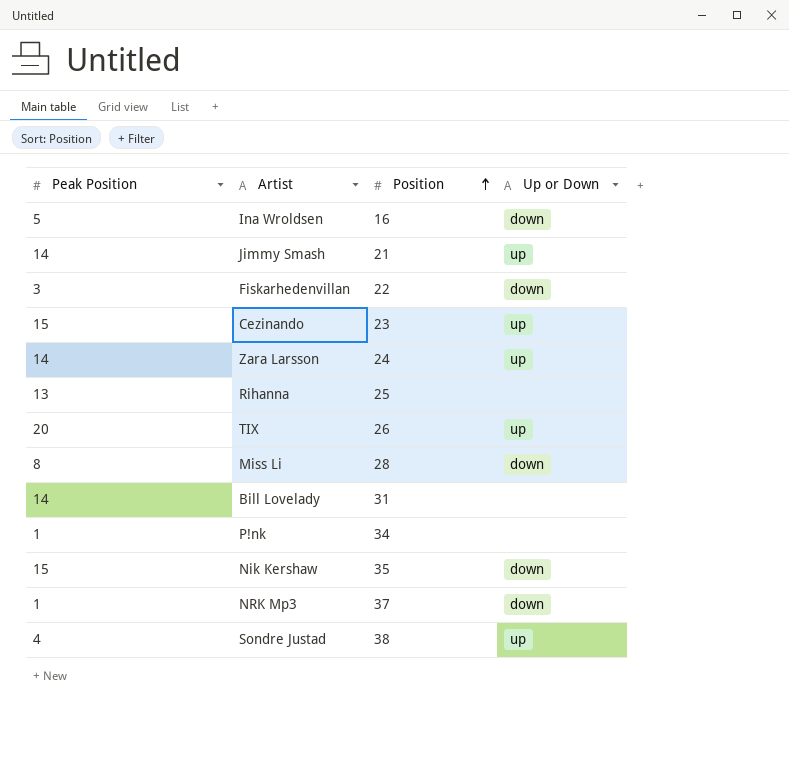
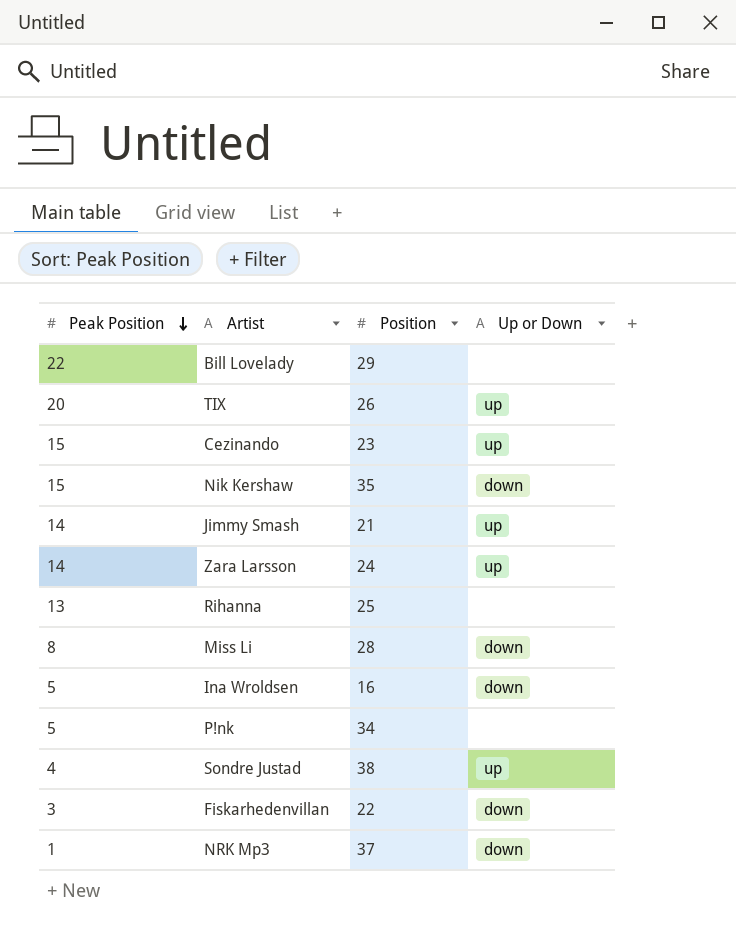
row order: Position ascending -> Peak Position descending
Bill Lovelady | Peak Position: 14 -> 22
Bill Lovelady | Position: 31 -> 29
P!nk | Peak Position: 1 -> 5

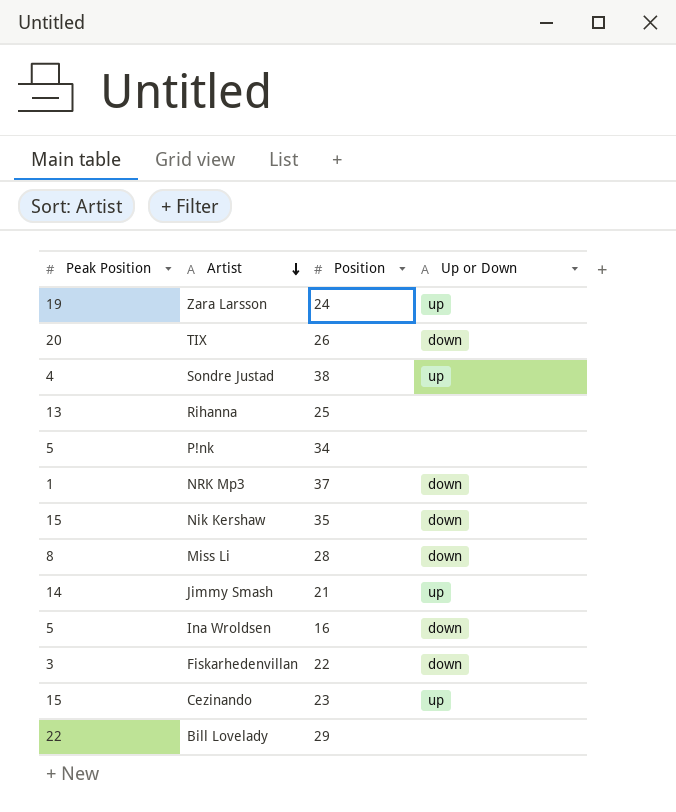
row order: Peak Position descending -> Artist descending
Zara Larsson | Peak Position: 14 -> 19
TIX | Up or Down: up -> down

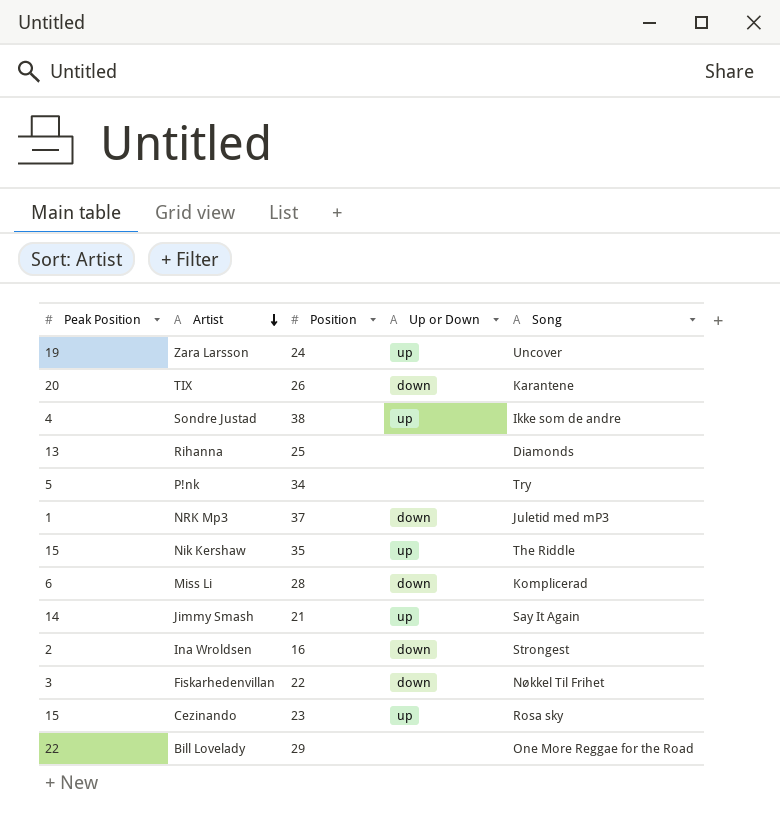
column Song | position: none -> 5
Nik Kershaw | Up or Down: down -> up
Miss Li | Peak Position: 8 -> 6
Ina Wroldsen | Peak Position: 5 -> 2

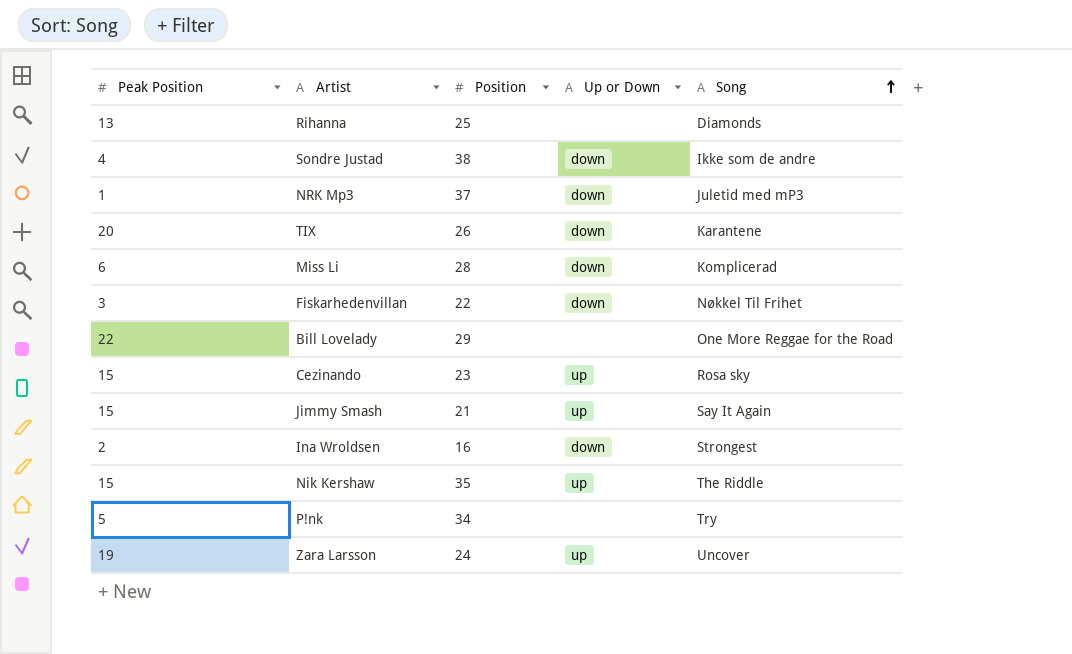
row order: Artist descending -> Song ascending
Sondre Justad | Up or Down: up -> down
Jimmy Smash | Peak Position: 14 -> 15

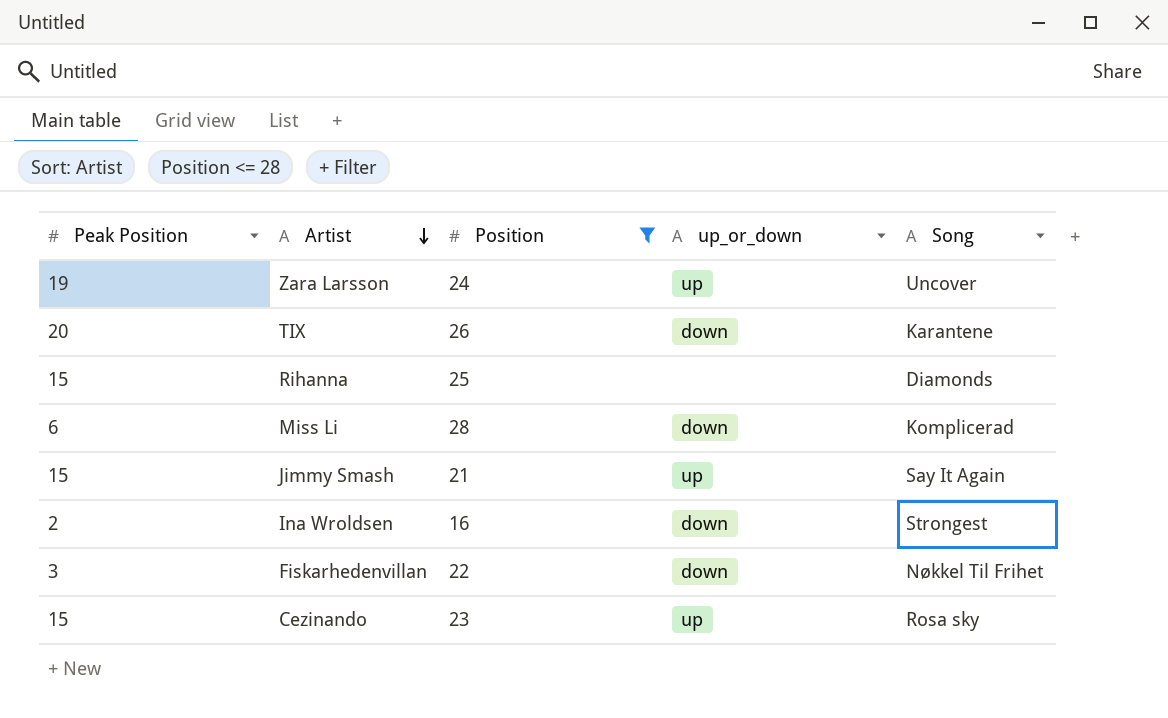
filter: none -> Position <= 28
row order: Song ascending -> Artist descending
column name: Up or Down -> up_or_down
Rihanna | Peak Position: 13 -> 15

